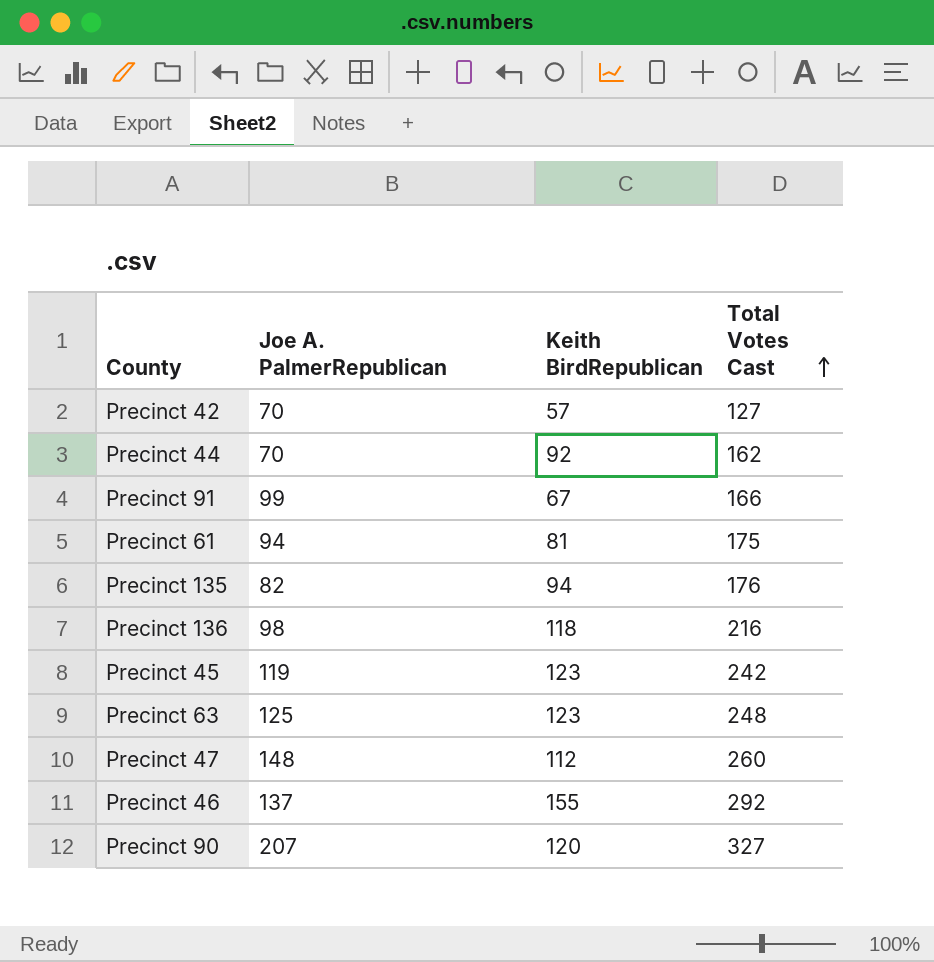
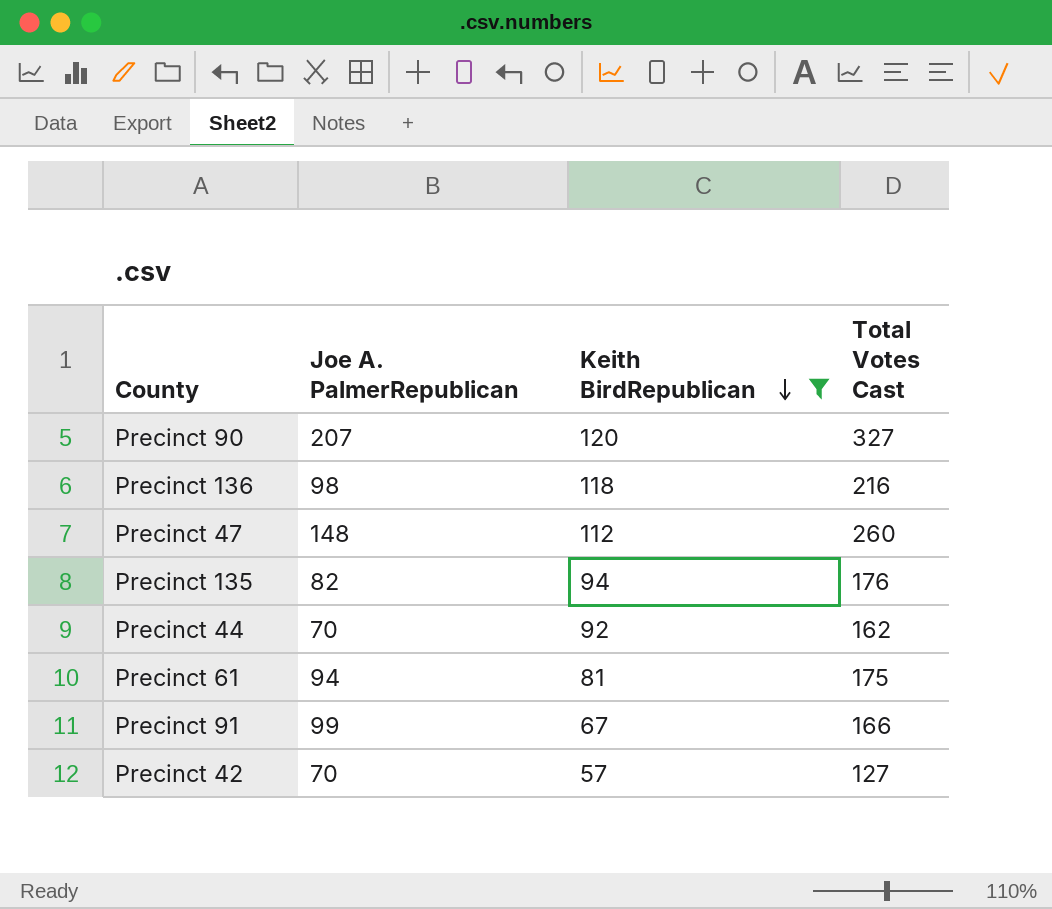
filter: none -> Keith BirdRepublican <= 120
row order: Total Votes Cast ascending -> Keith BirdRepublican descending

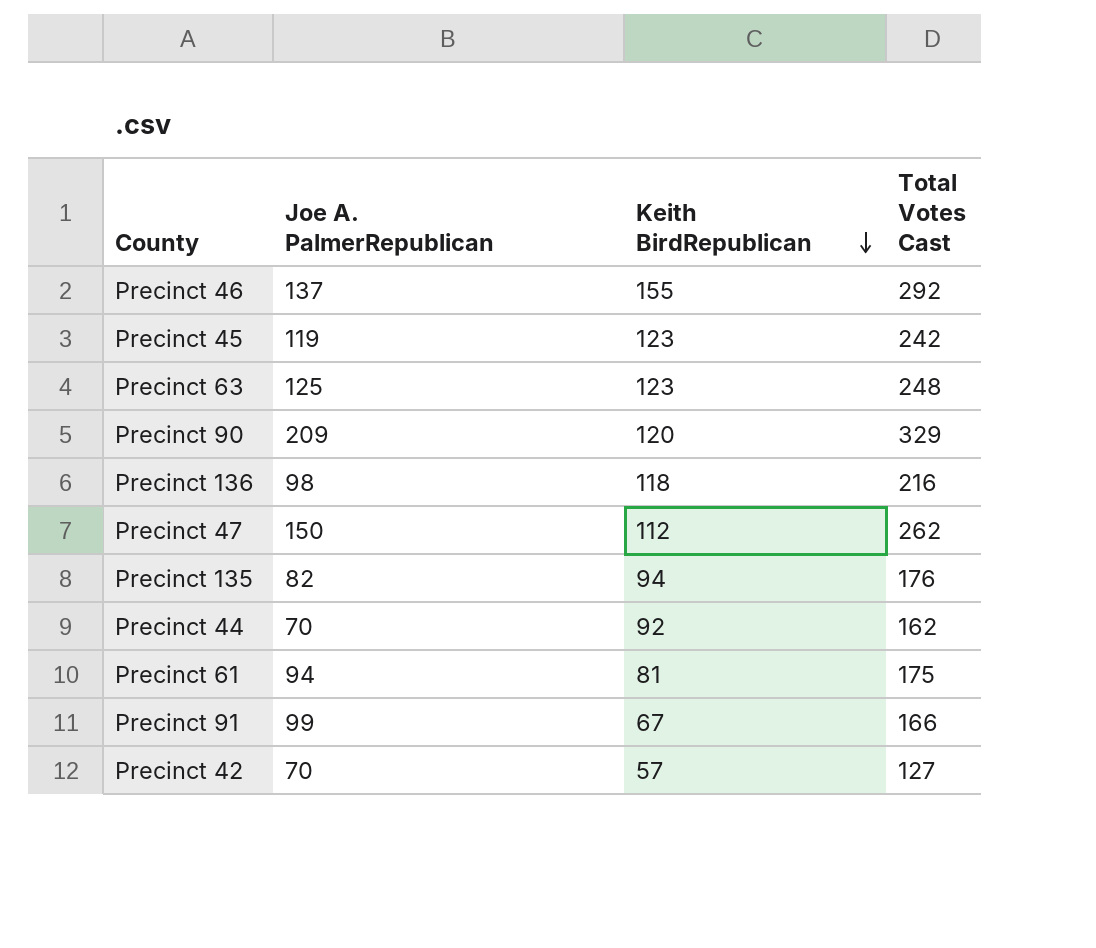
filter: Keith BirdRepublican <= 120 -> none
Precinct 90 | Joe A. PalmerRepublican: 207 -> 209
Precinct 90 | Total Votes Cast: 327 -> 329
Precinct 47 | Joe A. PalmerRepublican: 148 -> 150
Precinct 47 | Total Votes Cast: 260 -> 262

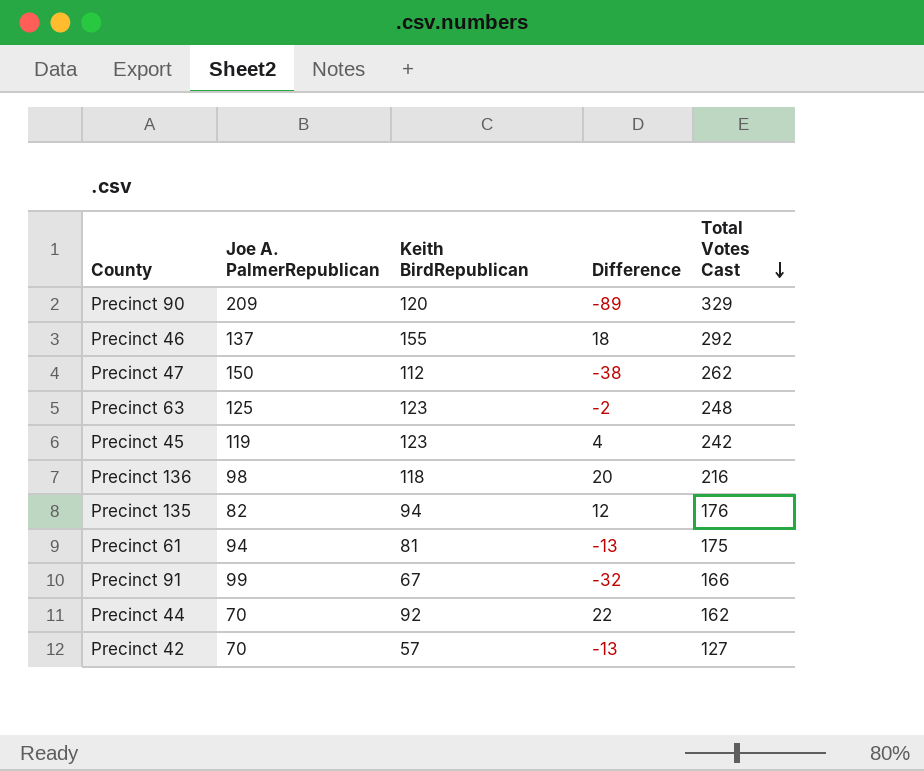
row order: Keith BirdRepublican descending -> Total Votes Cast descending
column Difference | formula: none -> [Keith BirdRepublican] - [Joe A. PalmerRepublican]

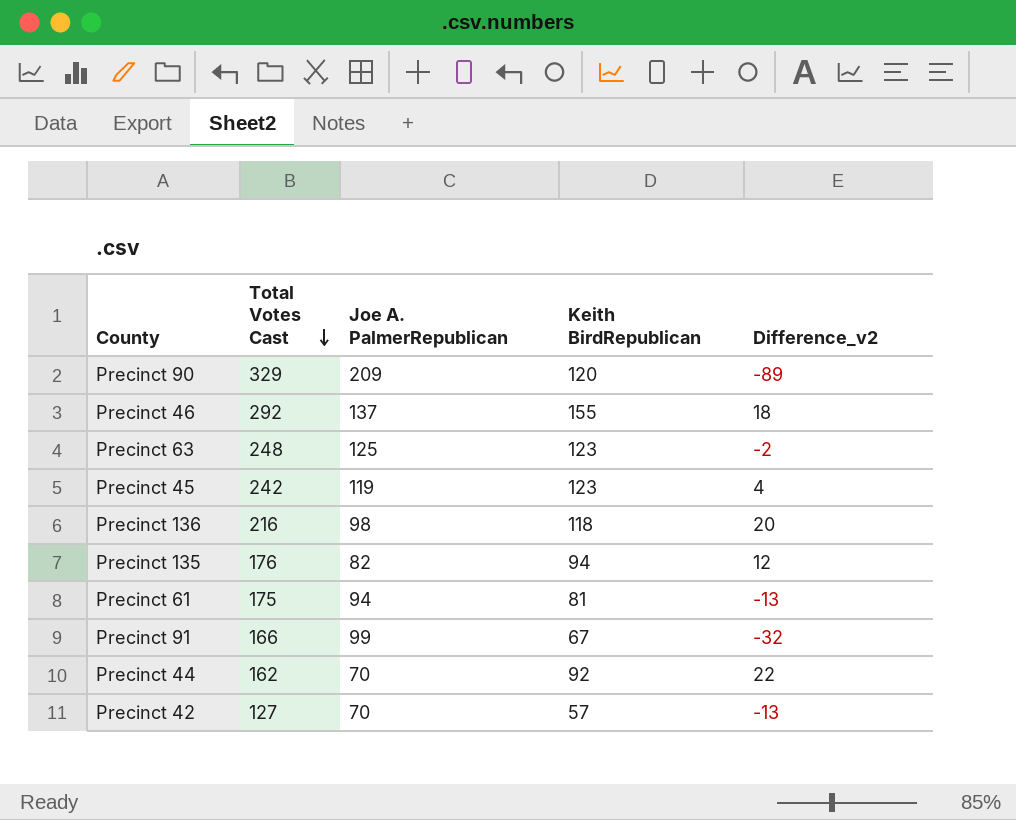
column Total Votes Cast | position: 5 -> 2
column name: Difference -> Difference_v2
row Precinct 47: 150 | 112 | -38 | 262 -> none

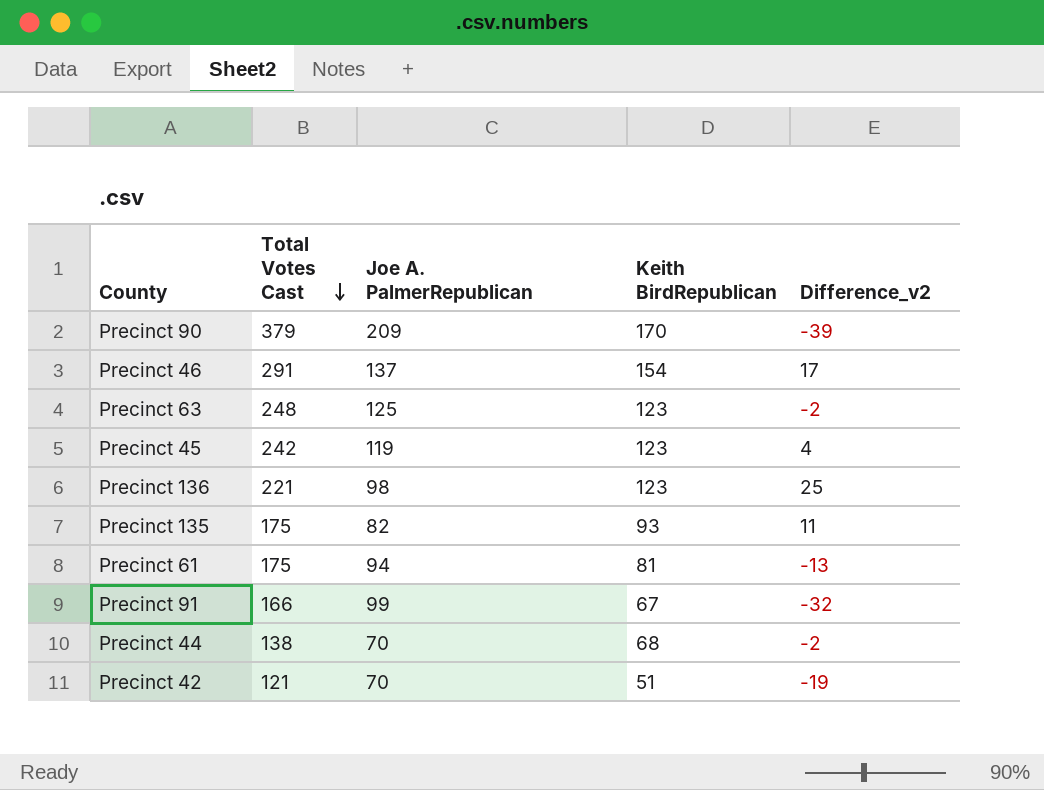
Precinct 90 | Total Votes Cast: 329 -> 379
Precinct 90 | Keith BirdRepublican: 120 -> 170
Precinct 90 | Difference_v2: -89 -> -39
Precinct 46 | Total Votes Cast: 292 -> 291
Precinct 46 | Keith BirdRepublican: 155 -> 154
Precinct 46 | Difference_v2: 18 -> 17
Precinct 136 | Total Votes Cast: 216 -> 221
Precinct 136 | Keith BirdRepublican: 118 -> 123
Precinct 136 | Difference_v2: 20 -> 25
Precinct 135 | Total Votes Cast: 176 -> 175
Precinct 135 | Keith BirdRepublican: 94 -> 93
Precinct 135 | Difference_v2: 12 -> 11
Precinct 44 | Total Votes Cast: 162 -> 138
Precinct 44 | Keith BirdRepublican: 92 -> 68
Precinct 44 | Difference_v2: 22 -> -2
Precinct 42 | Total Votes Cast: 127 -> 121
Precinct 42 | Keith BirdRepublican: 57 -> 51
Precinct 42 | Difference_v2: -13 -> -19

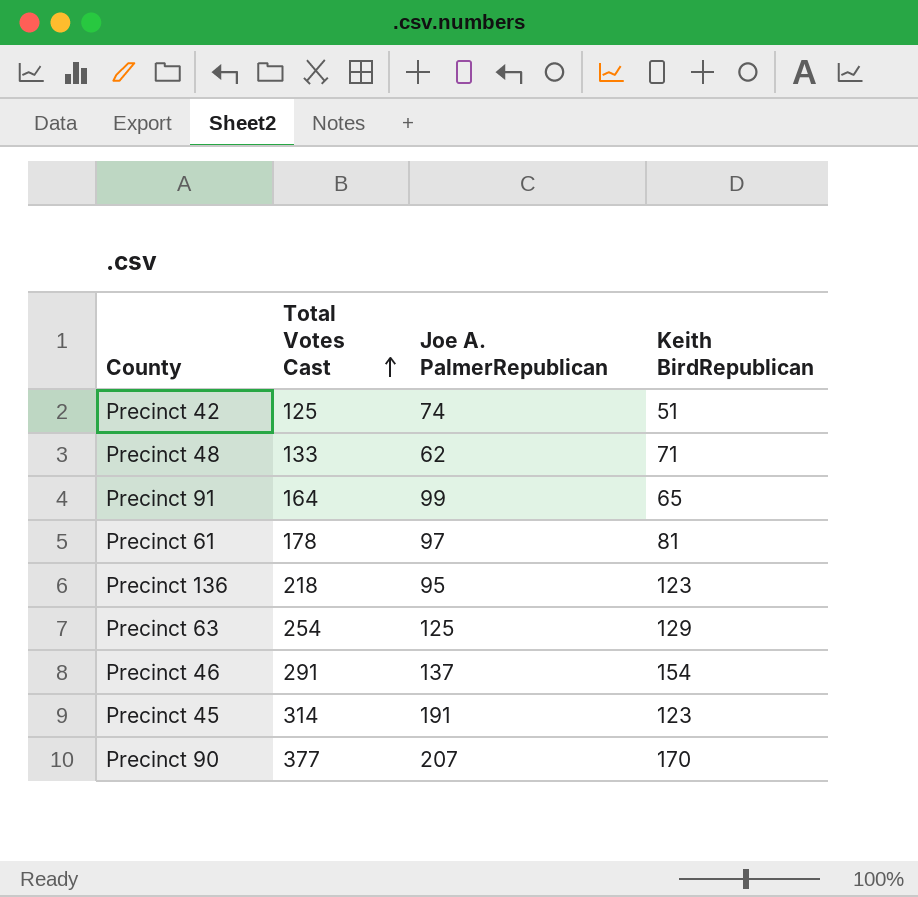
row order: Total Votes Cast descending -> Total Votes Cast ascending
column Difference_v2 | formula: [Keith BirdRepublican] - [Joe A. PalmerRepublican] -> none
row Precinct 135: 175 | 82 | 93 | 11 -> none
row Precinct 44: 138 | 70 | 68 | -2 -> none
Precinct 42 | Total Votes Cast: 121 -> 125
Precinct 42 | Joe A. PalmerRepublican: 70 -> 74
row Precinct 48: none -> 133 | 62 | 71
Precinct 91 | Total Votes Cast: 166 -> 164
Precinct 91 | Keith BirdRepublican: 67 -> 65
Precinct 61 | Total Votes Cast: 175 -> 178
Precinct 61 | Joe A. PalmerRepublican: 94 -> 97
Precinct 136 | Total Votes Cast: 221 -> 218
Precinct 136 | Joe A. PalmerRepublican: 98 -> 95
Precinct 63 | Total Votes Cast: 248 -> 254
Precinct 63 | Keith BirdRepublican: 123 -> 129
Precinct 45 | Total Votes Cast: 242 -> 314
Precinct 45 | Joe A. PalmerRepublican: 119 -> 191
Precinct 90 | Total Votes Cast: 379 -> 377
Precinct 90 | Joe A. PalmerRepublican: 209 -> 207

